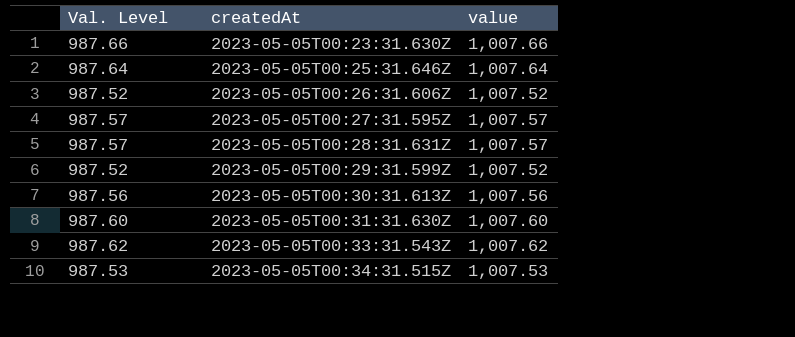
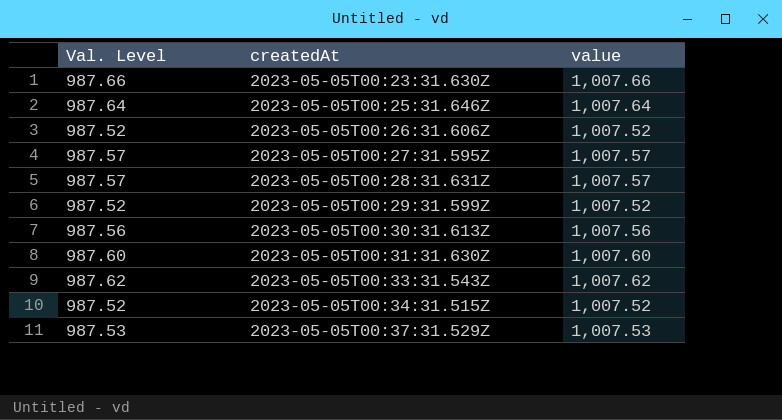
2023-05-05T00:34:31.515Z | Val. Level: 987.53 -> 987.52
2023-05-05T00:34:31.515Z | value: 1,007.53 -> 1,007.52
row 2023-05-05T00:37:31.529Z: none -> 987.53 | 1,007.53

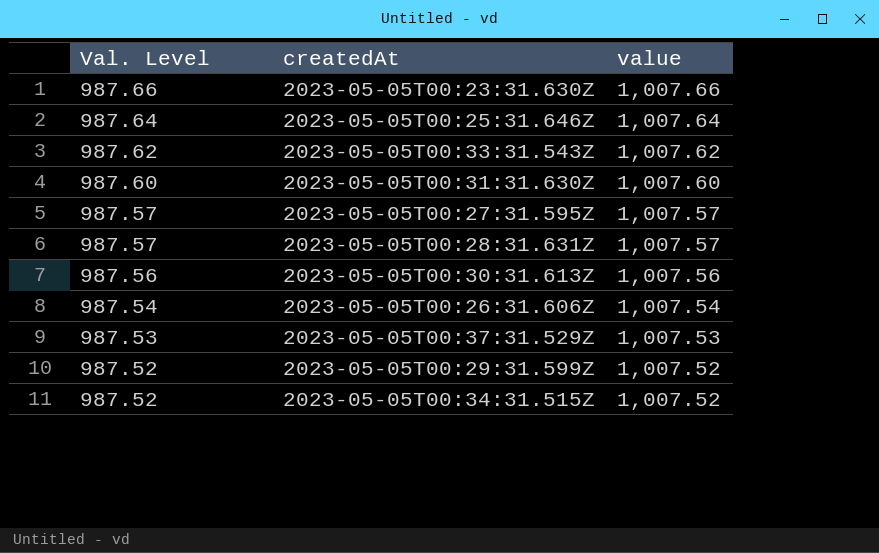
row order: createdAt ascending -> Val. Level descending
2023-05-05T00:26:31.606Z | Val. Level: 987.52 -> 987.54
2023-05-05T00:26:31.606Z | value: 1,007.52 -> 1,007.54

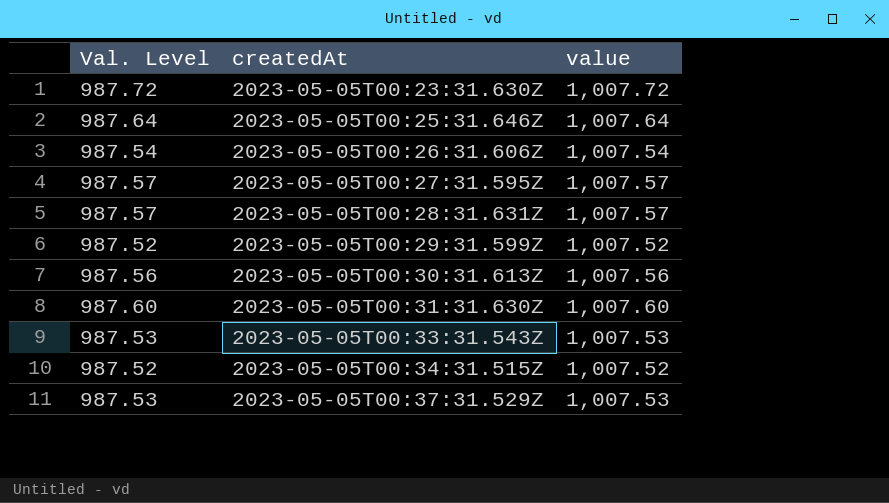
row order: Val. Level descending -> createdAt ascending
2023-05-05T00:23:31.630Z | Val. Level: 987.66 -> 987.72
2023-05-05T00:23:31.630Z | value: 1,007.66 -> 1,007.72
2023-05-05T00:33:31.543Z | Val. Level: 987.62 -> 987.53
2023-05-05T00:33:31.543Z | value: 1,007.62 -> 1,007.53

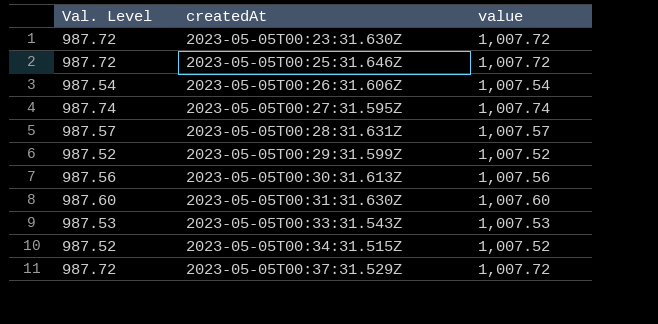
2023-05-05T00:25:31.646Z | Val. Level: 987.64 -> 987.72
2023-05-05T00:25:31.646Z | value: 1,007.64 -> 1,007.72
2023-05-05T00:27:31.595Z | Val. Level: 987.57 -> 987.74
2023-05-05T00:27:31.595Z | value: 1,007.57 -> 1,007.74
2023-05-05T00:37:31.529Z | Val. Level: 987.53 -> 987.72
2023-05-05T00:37:31.529Z | value: 1,007.53 -> 1,007.72

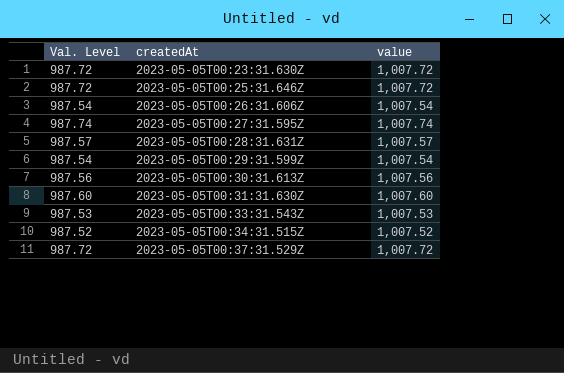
2023-05-05T00:29:31.599Z | Val. Level: 987.52 -> 987.54
2023-05-05T00:29:31.599Z | value: 1,007.52 -> 1,007.54

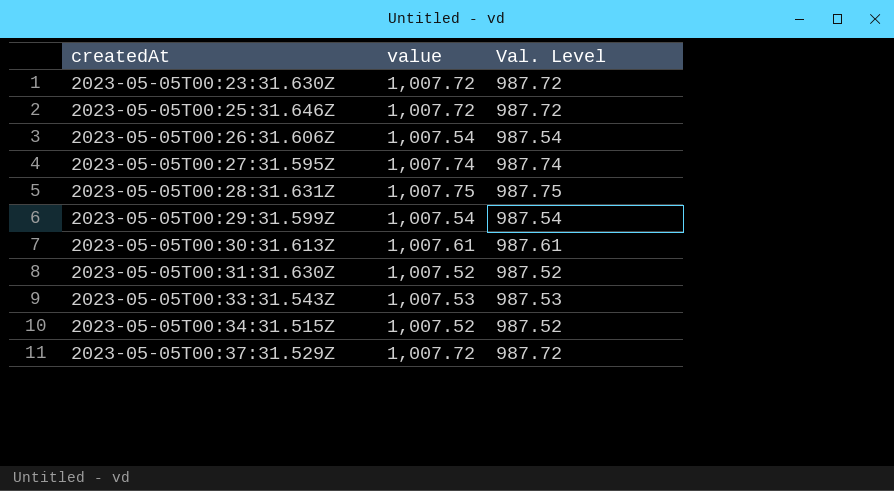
column Val. Level | position: 1 -> 3
2023-05-05T00:28:31.631Z | value: 1,007.57 -> 1,007.75
2023-05-05T00:28:31.631Z | Val. Level: 987.57 -> 987.75
2023-05-05T00:30:31.613Z | value: 1,007.56 -> 1,007.61
2023-05-05T00:30:31.613Z | Val. Level: 987.56 -> 987.61
2023-05-05T00:31:31.630Z | value: 1,007.60 -> 1,007.52
2023-05-05T00:31:31.630Z | Val. Level: 987.60 -> 987.52

